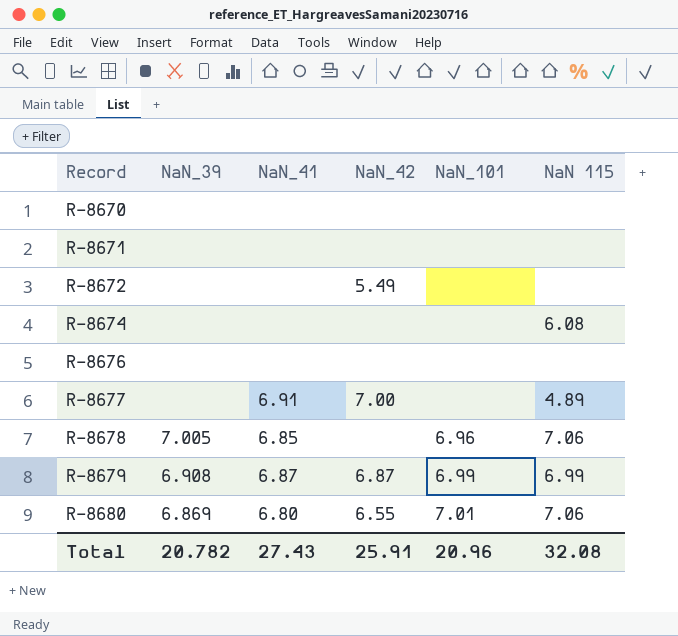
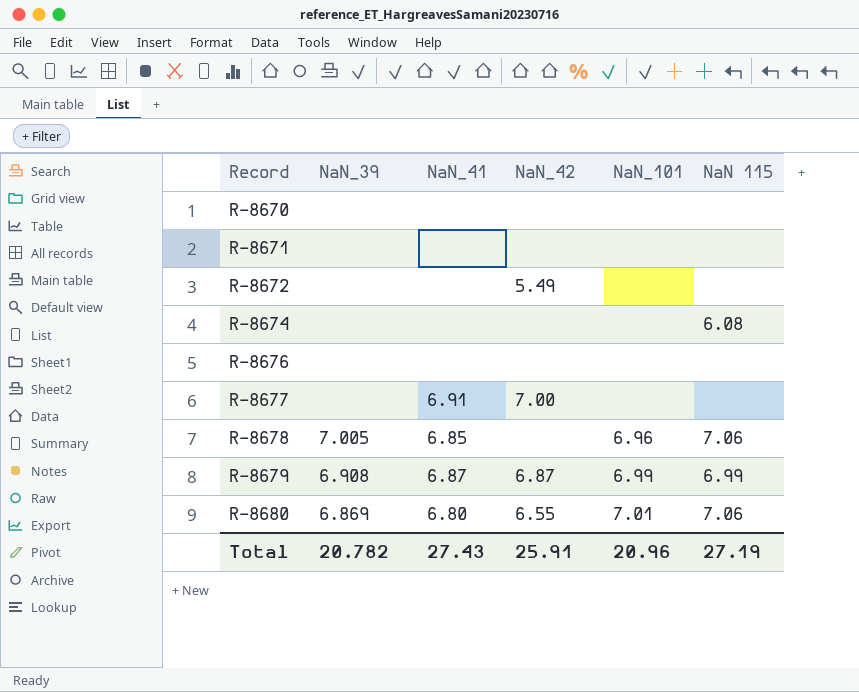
R-8677 | NaN 115: 4.89 -> none
Total | NaN 115: 32.08 -> 27.19

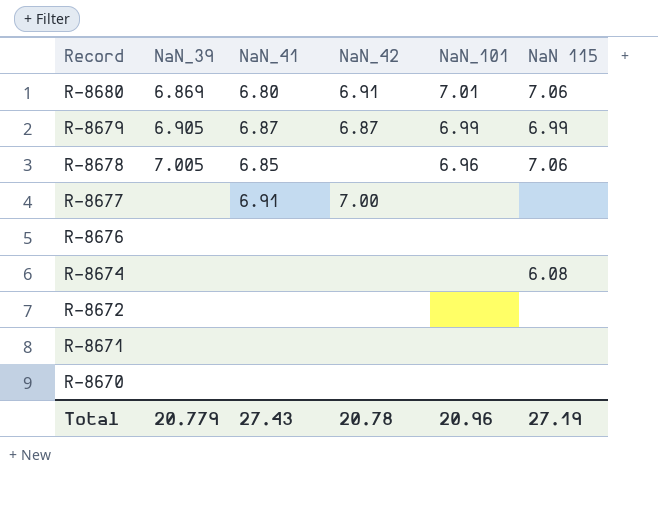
row order: Record ascending -> Record descending
R-8680 | NaN_42: 6.55 -> 6.91
R-8679 | NaN_39: 6.908 -> 6.905
R-8672 | NaN_42: 5.49 -> none
Total | NaN_39: 20.782 -> 20.779
Total | NaN_42: 25.91 -> 20.78

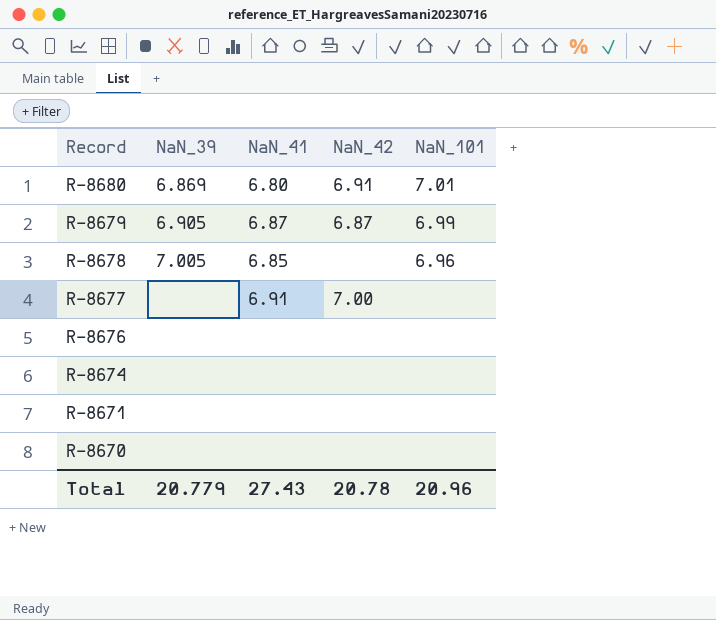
column NaN 115 | position: 6 -> none
row R-8672: none | none | none | none | none -> none

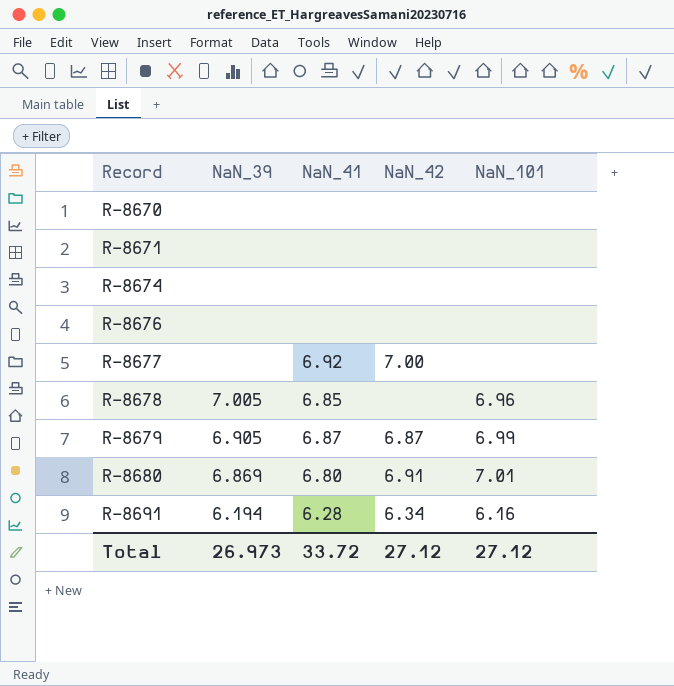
row order: Record descending -> Record ascending
R-8677 | NaN_41: 6.91 -> 6.92
row R-8691: none -> 6.194 | 6.28 | 6.34 | 6.16
Total | NaN_39: 20.779 -> 26.973
Total | NaN_41: 27.43 -> 33.72
Total | NaN_42: 20.78 -> 27.12
Total | NaN_101: 20.96 -> 27.12

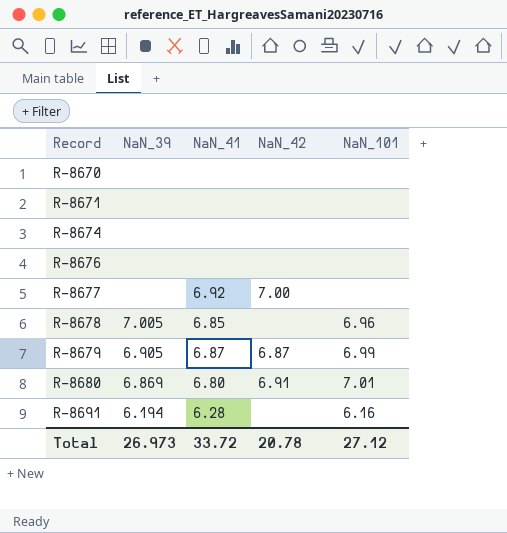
R-8691 | NaN_42: 6.34 -> none
Total | NaN_42: 27.12 -> 20.78

